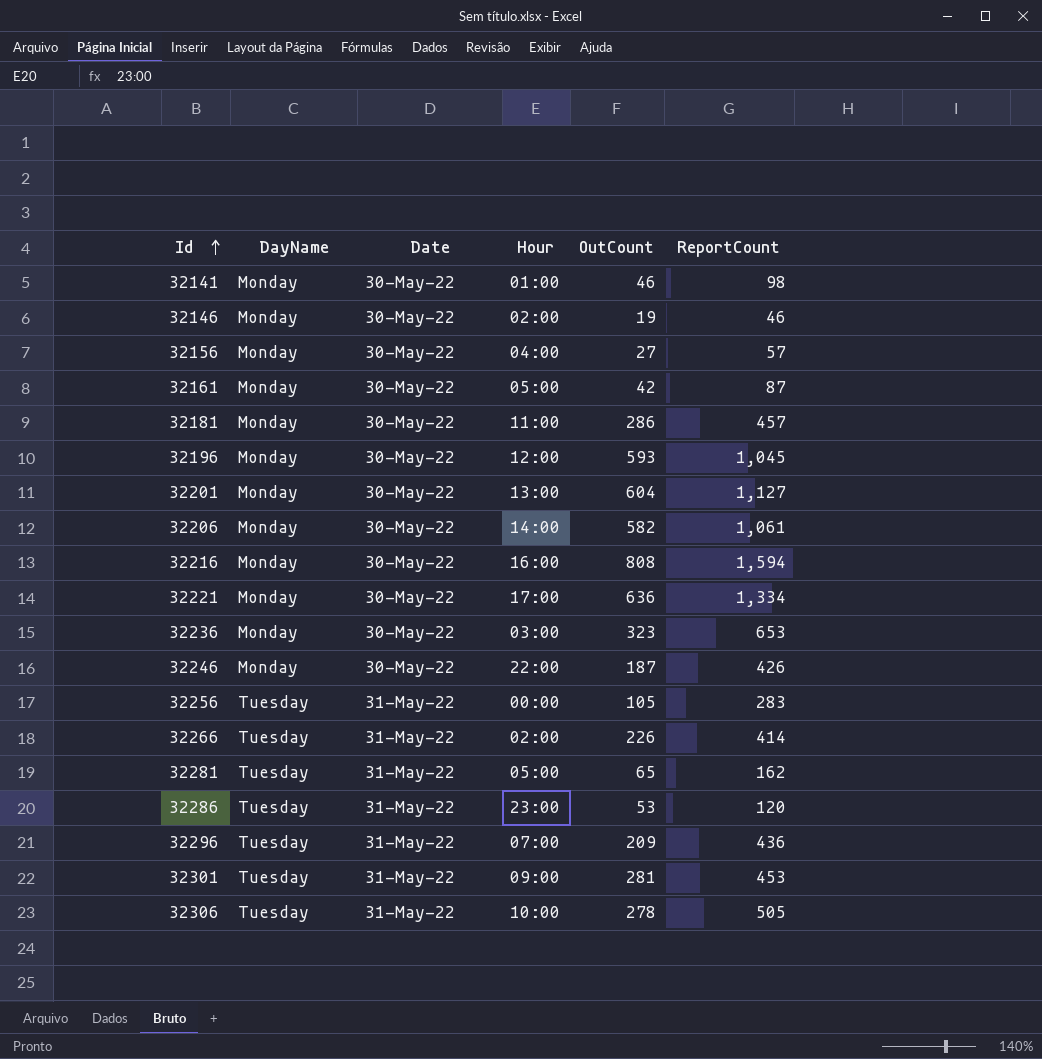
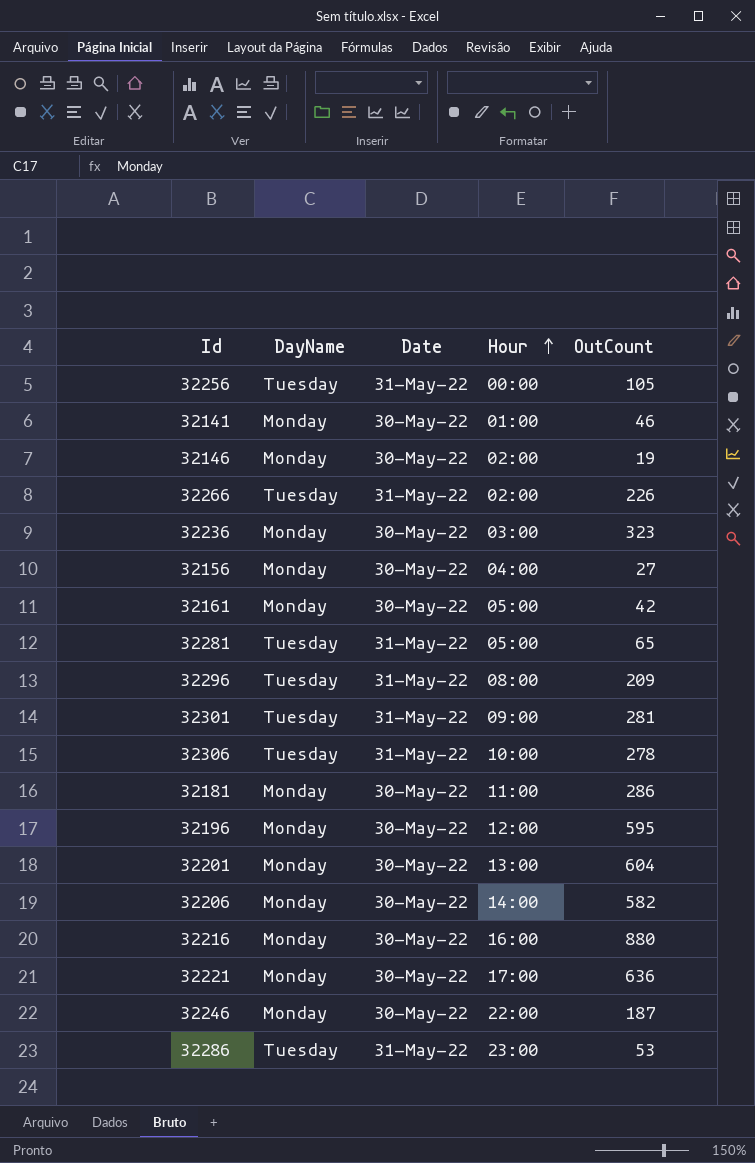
row order: Id ascending -> Hour ascending
column ReportCount | position: 6 -> none
32296 | Hour: 07:00 -> 08:00
32196 | OutCount: 593 -> 595
32216 | OutCount: 808 -> 880

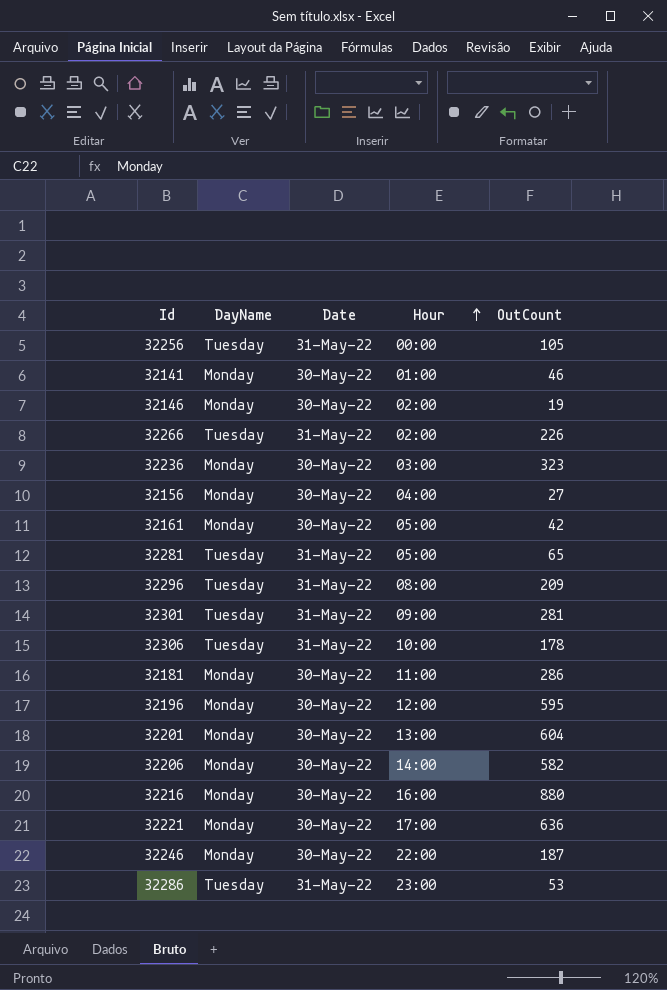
32306 | OutCount: 278 -> 178

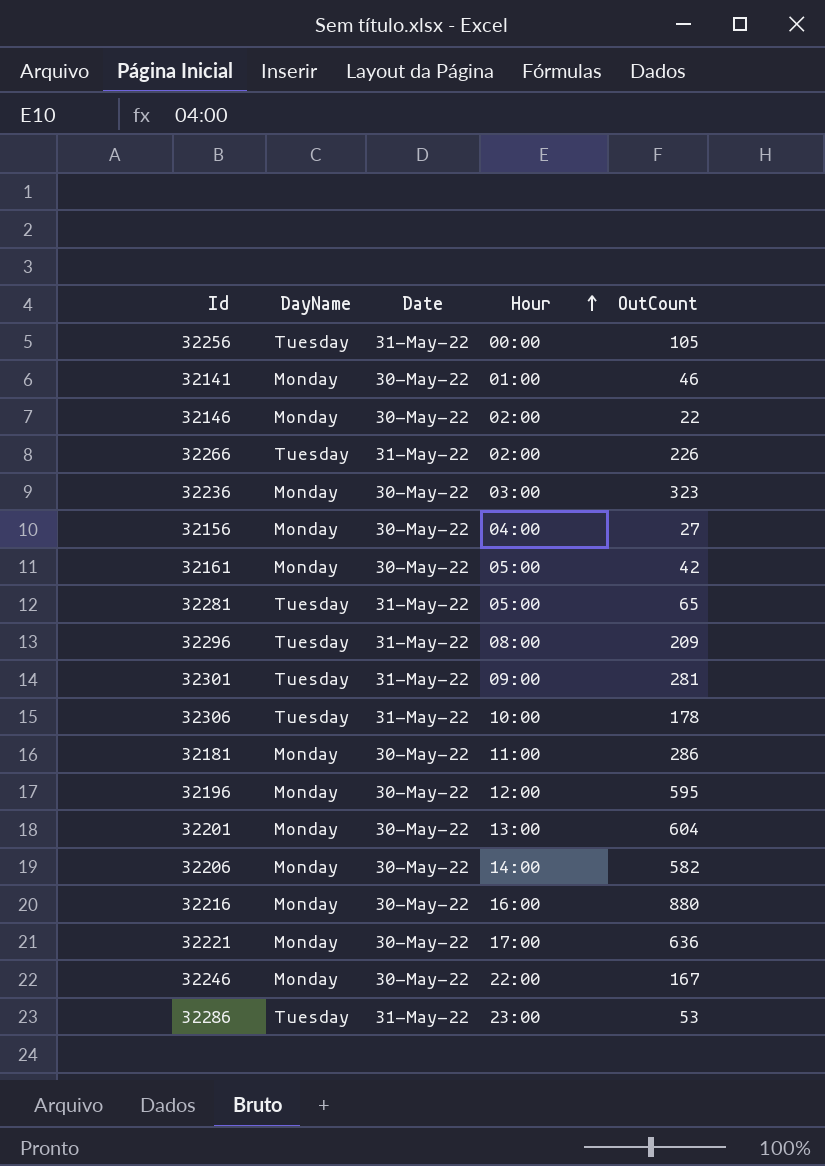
32146 | OutCount: 19 -> 22
32246 | OutCount: 187 -> 167

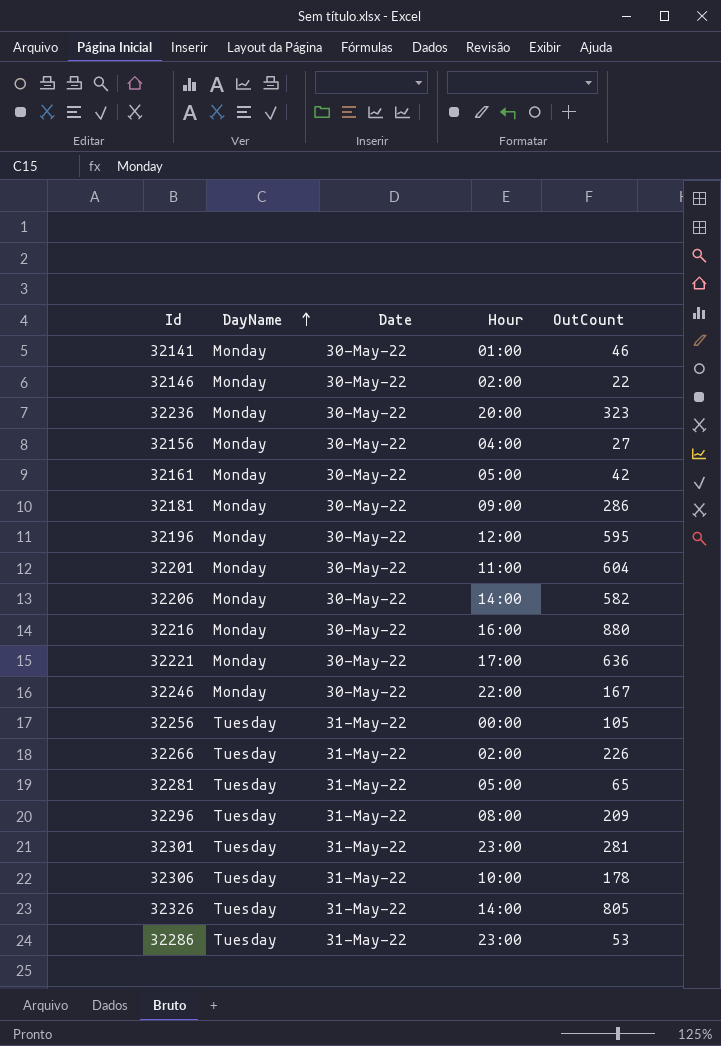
row order: Hour ascending -> DayName ascending
32236 | Hour: 03:00 -> 20:00
32181 | Hour: 11:00 -> 09:00
32201 | Hour: 13:00 -> 11:00
32301 | Hour: 09:00 -> 23:00
row 32326: none -> Tuesday | 31-May-22 | 14:00 | 805

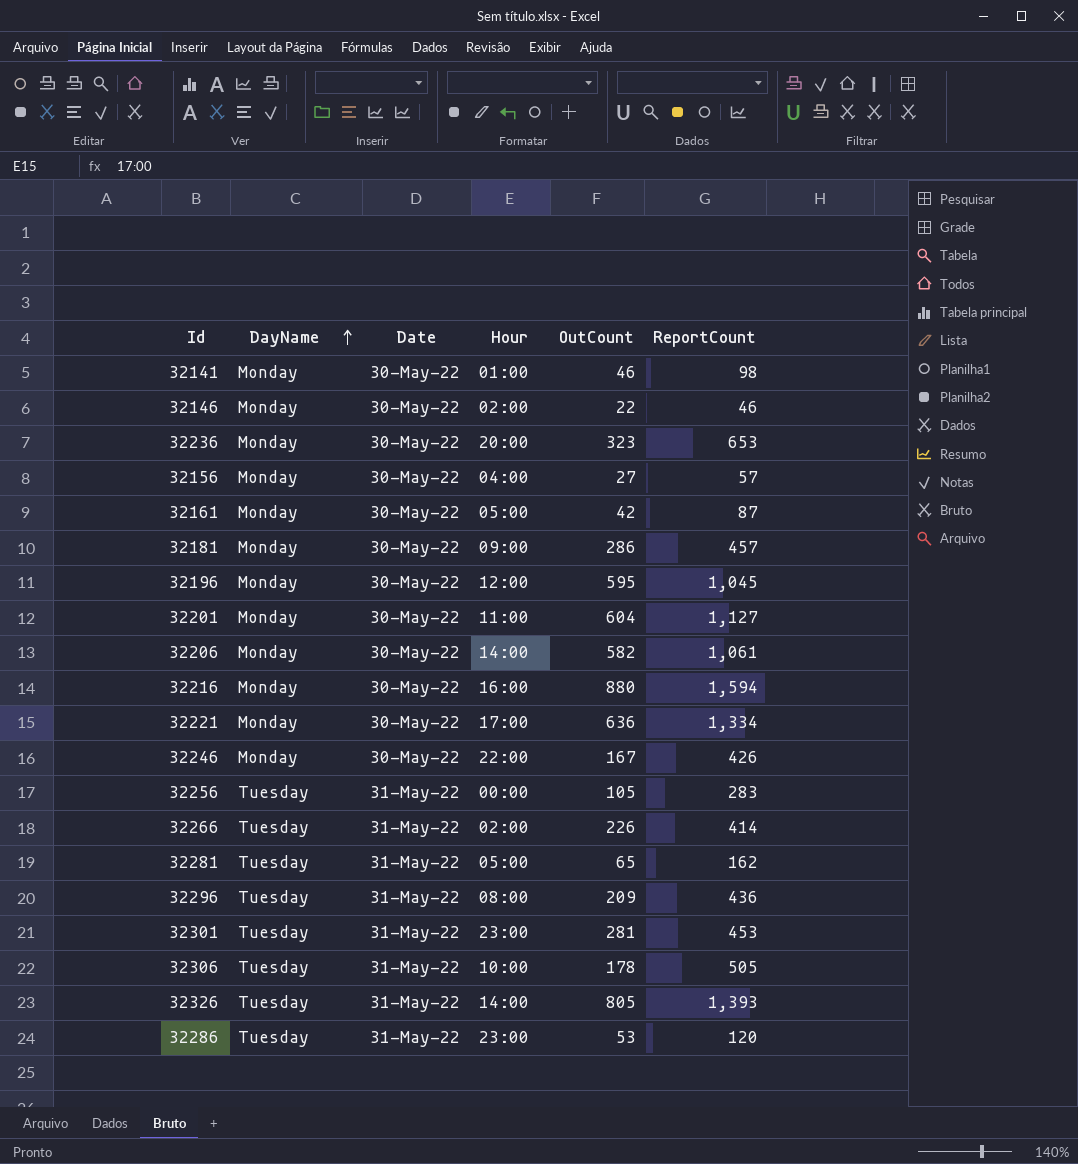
column ReportCount | position: none -> 6

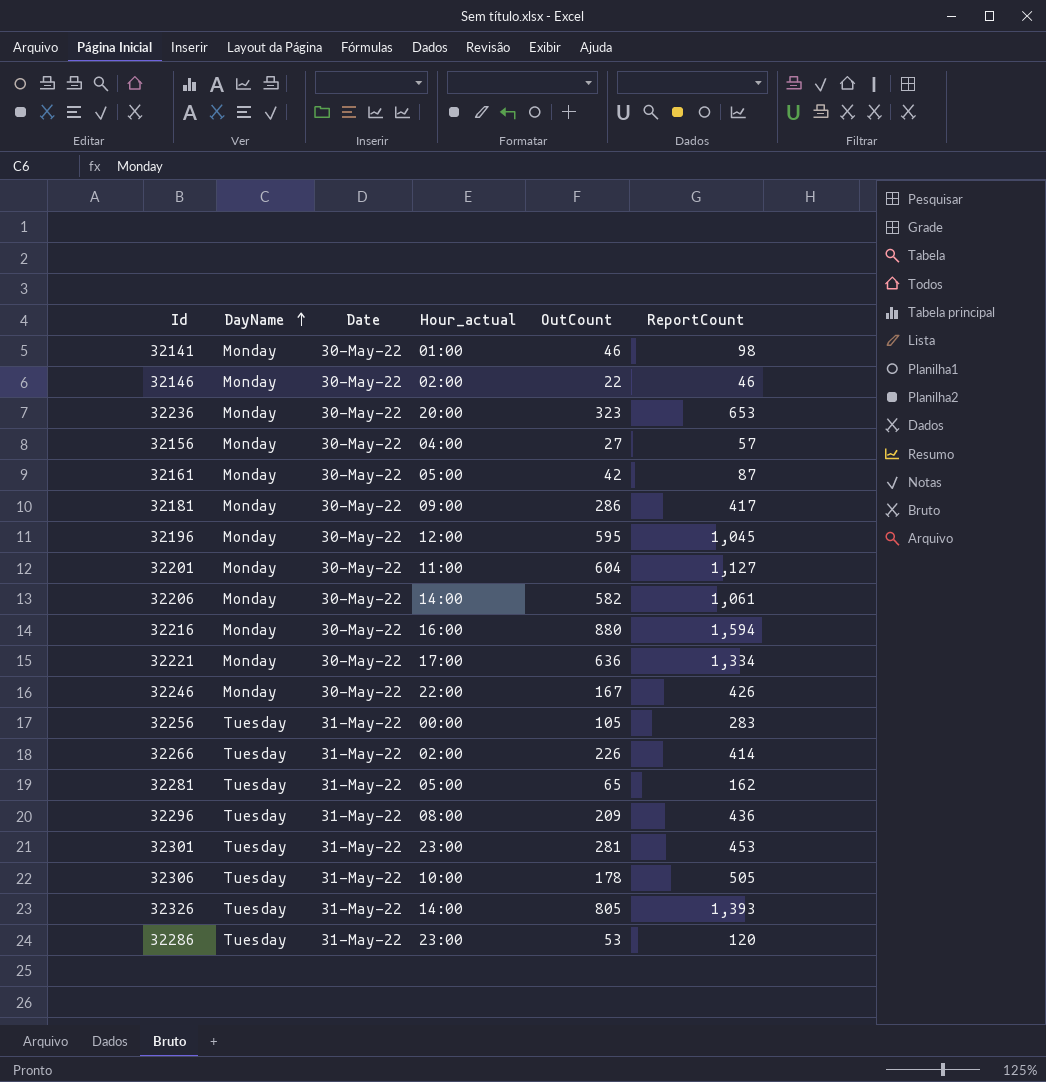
column name: Hour -> Hour_actual
32181 | ReportCount: 457 -> 417

